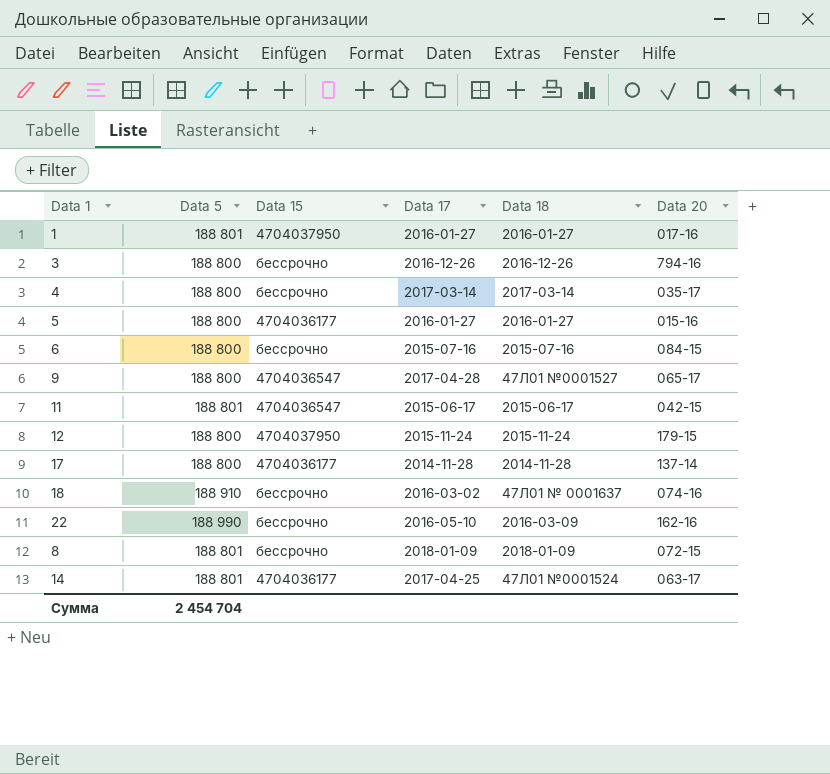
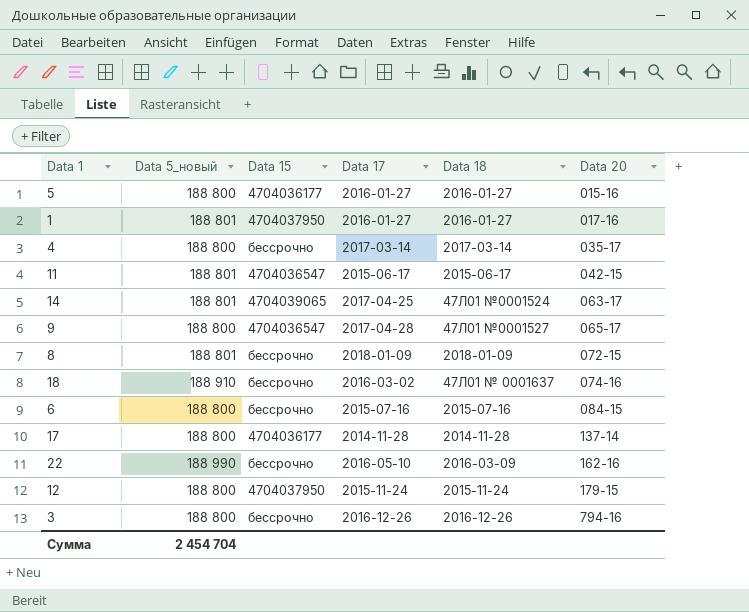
row order: none -> Data 20 ascending
column name: Data 5 -> Data 5_новый
14 | Data 15: 4704036177 -> 4704039065

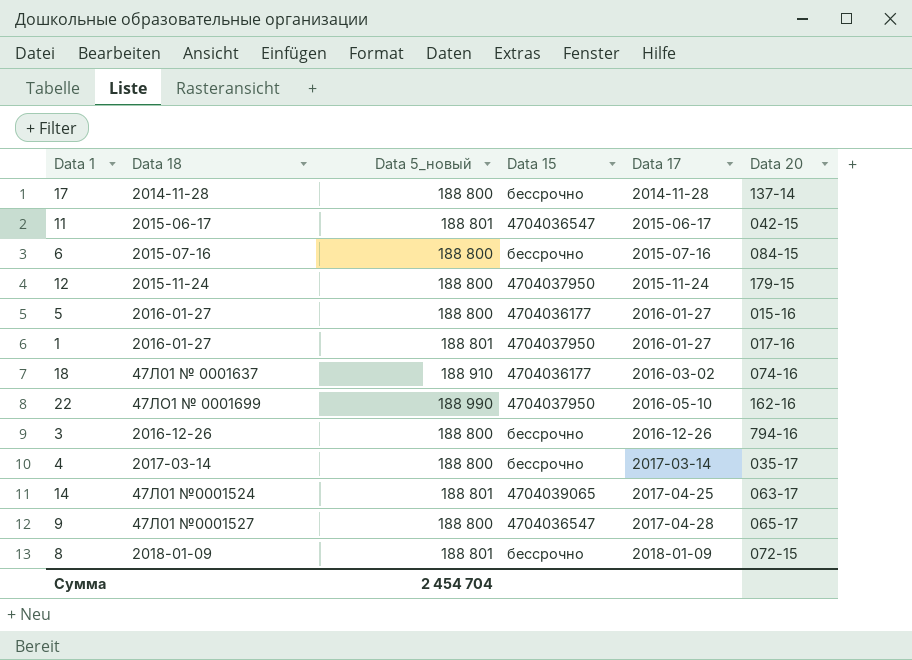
row order: Data 20 ascending -> Data 17 ascending
column Data 18 | position: 5 -> 2
17 | Data 15: 4704036177 -> бессрочно
18 | Data 15: бессрочно -> 4704036177
22 | Data 18: 2016-03-09 -> 47ЛО1 № 0001699
22 | Data 15: бессрочно -> 4704037950

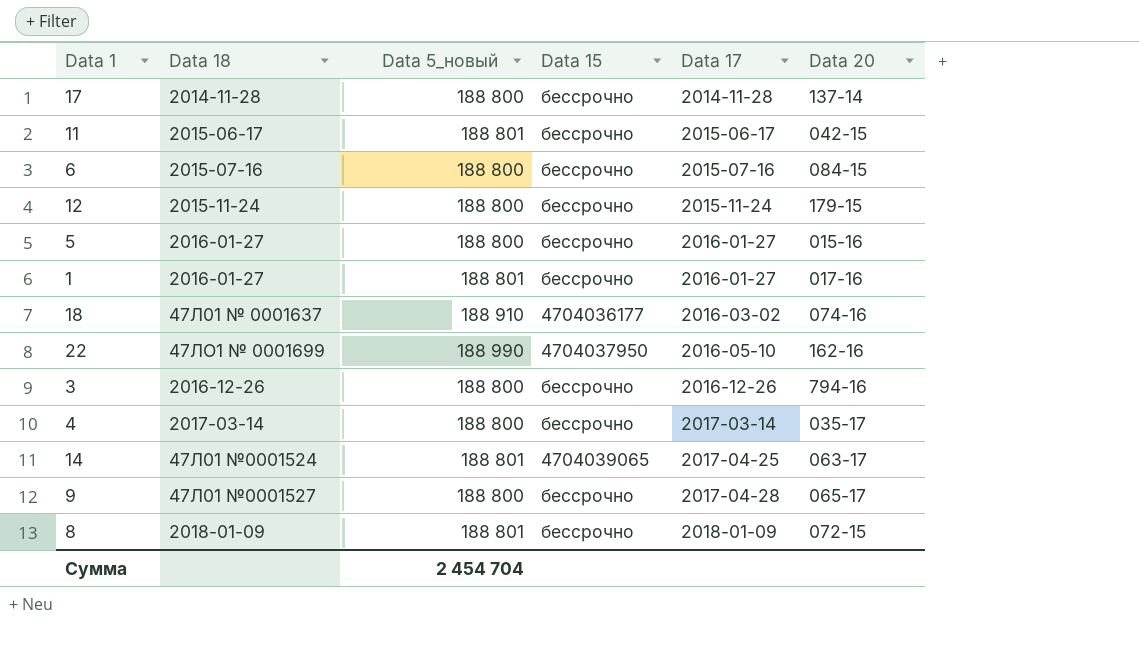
11 | Data 15: 4704036547 -> бессрочно
12 | Data 15: 4704037950 -> бессрочно
5 | Data 15: 4704036177 -> бессрочно
1 | Data 15: 4704037950 -> бессрочно
9 | Data 15: 4704036547 -> бессрочно

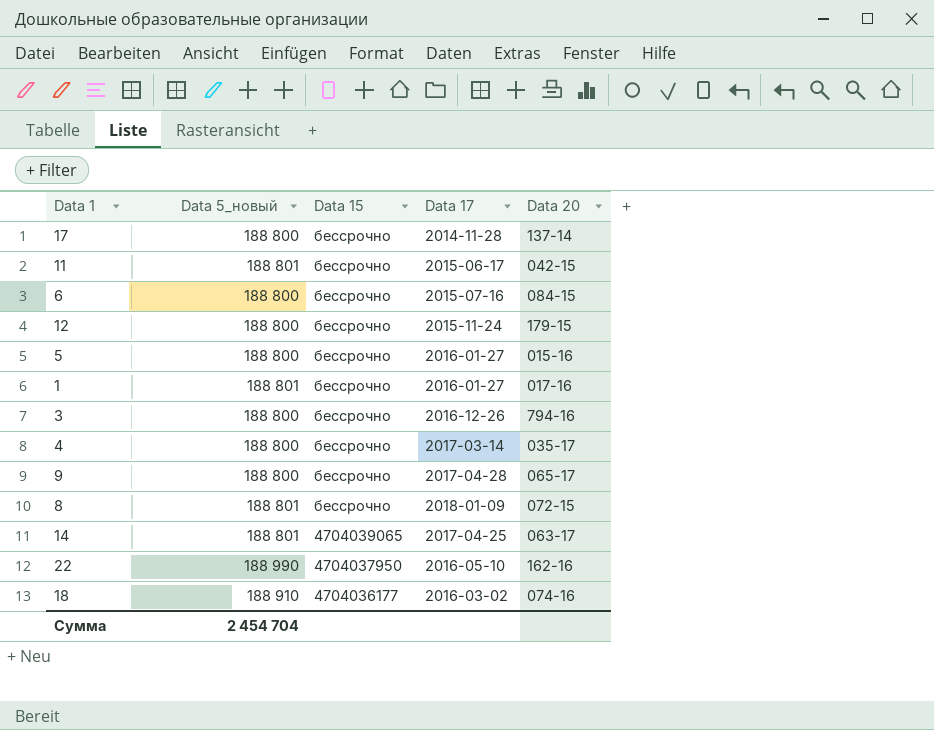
row order: Data 17 ascending -> Data 15 descending
column Data 18 | position: 2 -> none

